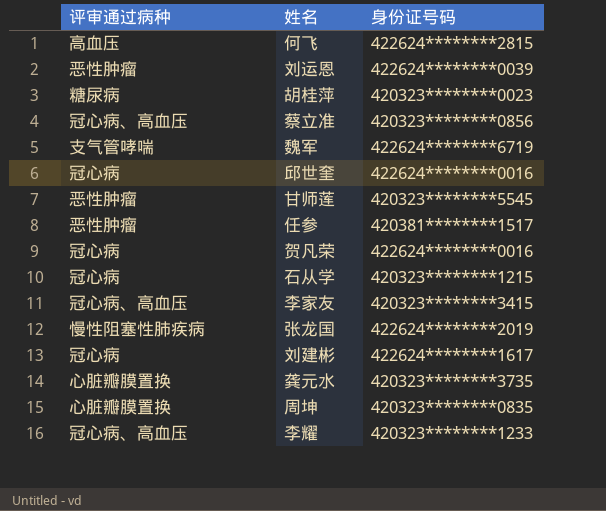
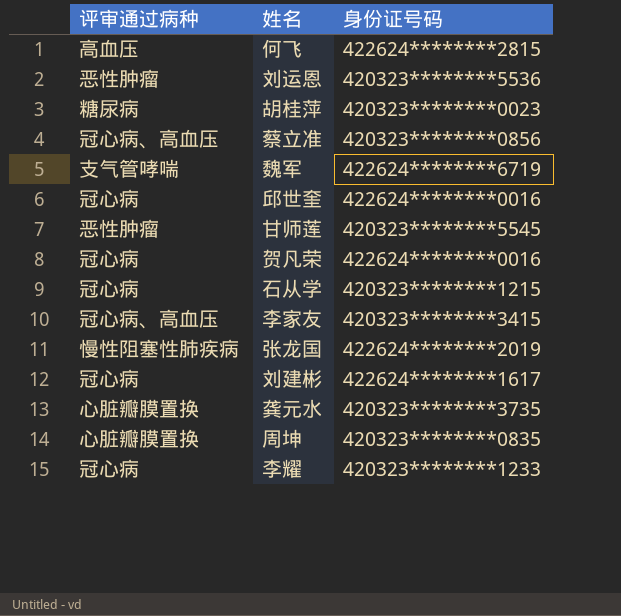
row 任参: 恶性肿瘤 | 420381********1517 -> none
刘运恩 | 身份证号码: 422624********0039 -> 420323********5536
李耀 | 评审通过病种: 冠心病、高血压 -> 冠心病

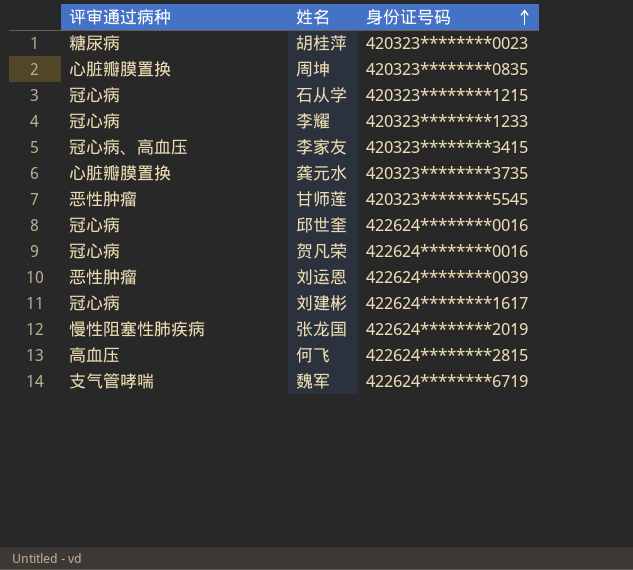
row order: none -> 身份证号码 ascending
row 蔡立准: 冠心病、高血压 | 420323********0856 -> none
刘运恩 | 身份证号码: 420323********5536 -> 422624********0039

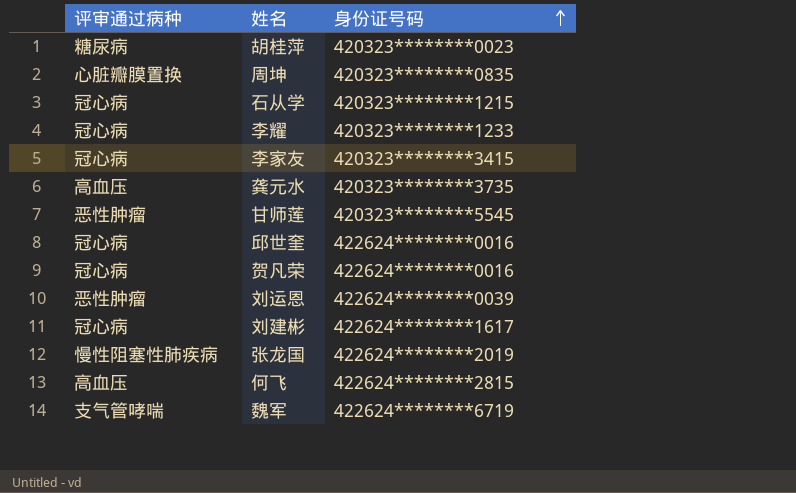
李家友 | 评审通过病种: 冠心病、高血压 -> 冠心病
龚元水 | 评审通过病种: 心脏瓣膜置换 -> 高血压

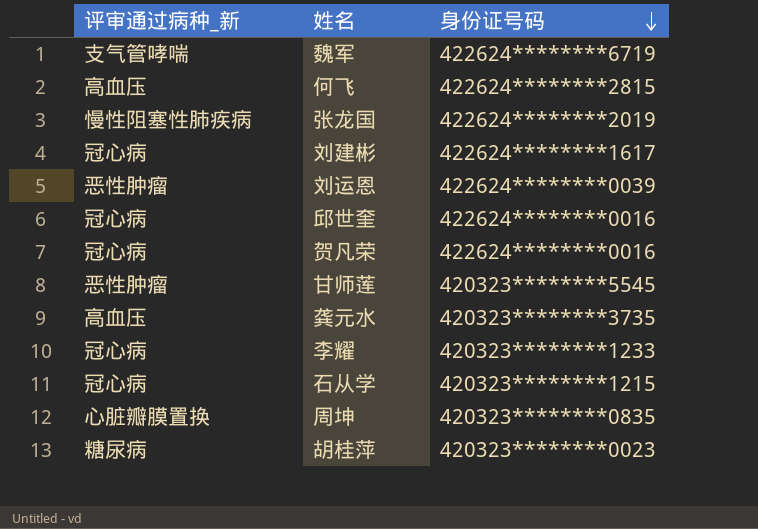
row order: 身份证号码 ascending -> 身份证号码 descending
column name: 评审通过病种 -> 评审通过病种_新
row 李家友: 冠心病 | 420323********3415 -> none

